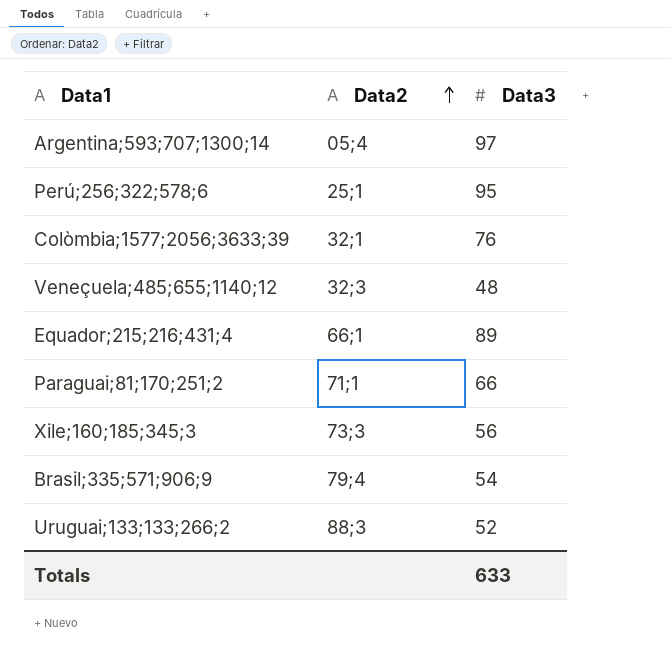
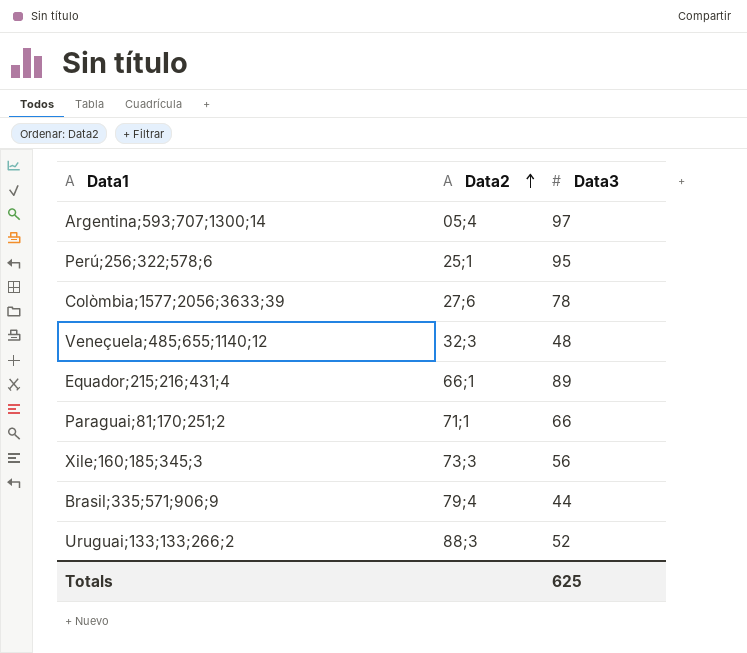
Colòmbia;1577;2056;3633;39 | Data2: 32;1 -> 27;6
Colòmbia;1577;2056;3633;39 | Data3: 76 -> 78
Brasil;335;571;906;9 | Data3: 54 -> 44
Totals | Data3: 633 -> 625

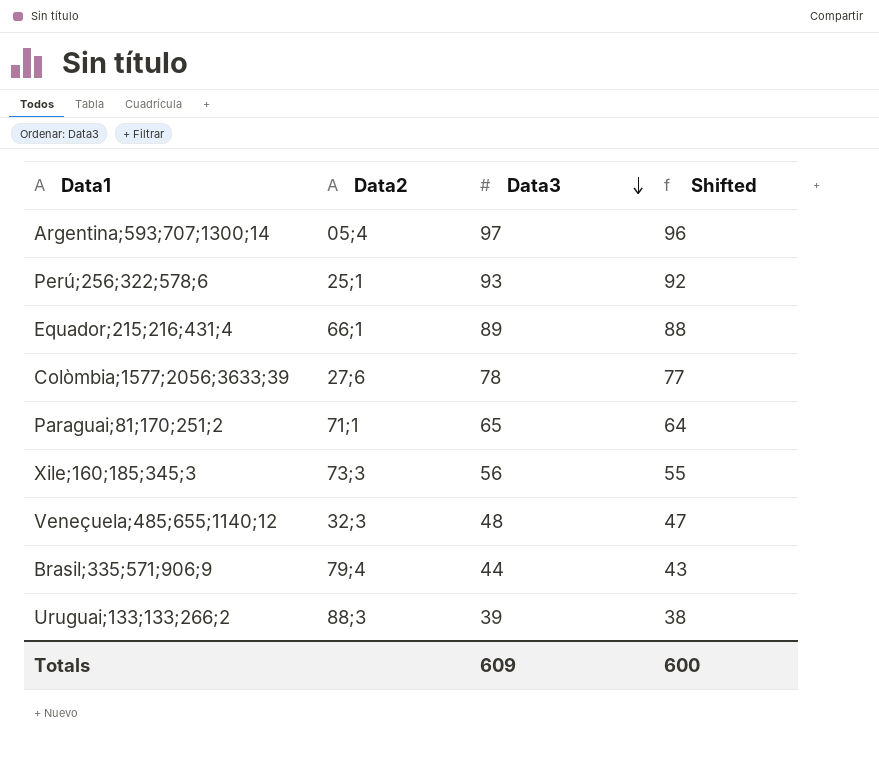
row order: Data2 ascending -> Data3 descending
column Shifted | formula: none -> [Data3] - 1
Perú;256;322;578;6 | Data3: 95 -> 93
Paraguai;81;170;251;2 | Data3: 66 -> 65
Uruguai;133;133;266;2 | Data3: 52 -> 39
Totals | Data3: 625 -> 609

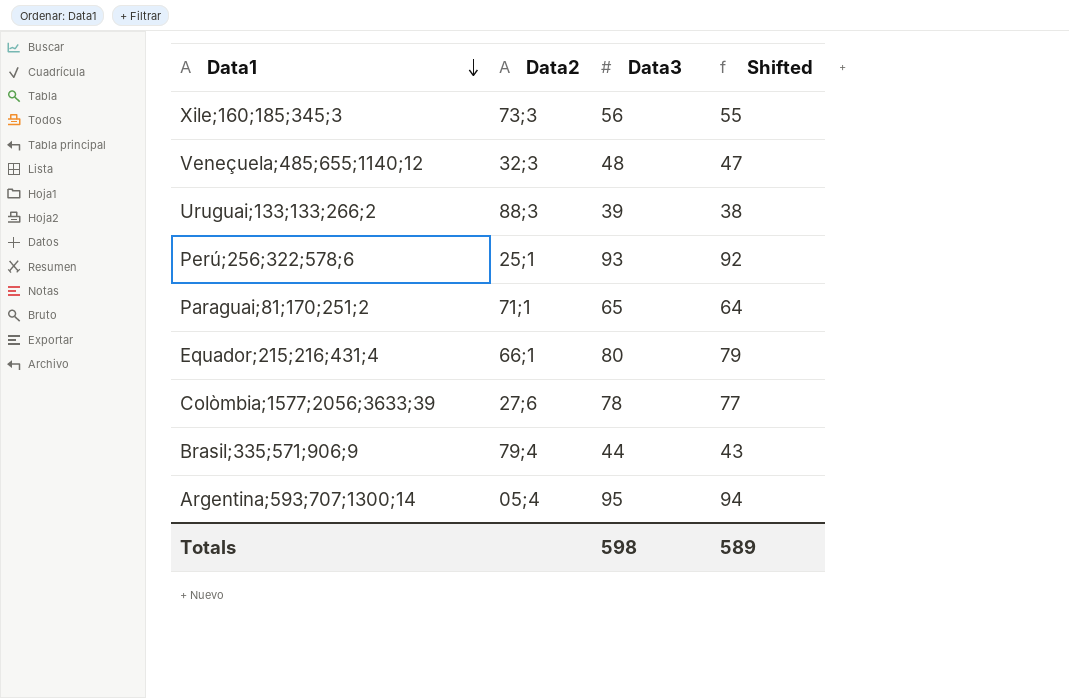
row order: Data3 descending -> Data1 descending
Equador;215;216;431;4 | Data3: 89 -> 80
Equador;215;216;431;4 | Shifted: 88 -> 79
Argentina;593;707;1300;14 | Data3: 97 -> 95
Argentina;593;707;1300;14 | Shifted: 96 -> 94
Totals | Data3: 609 -> 598
Totals | Shifted: 600 -> 589

